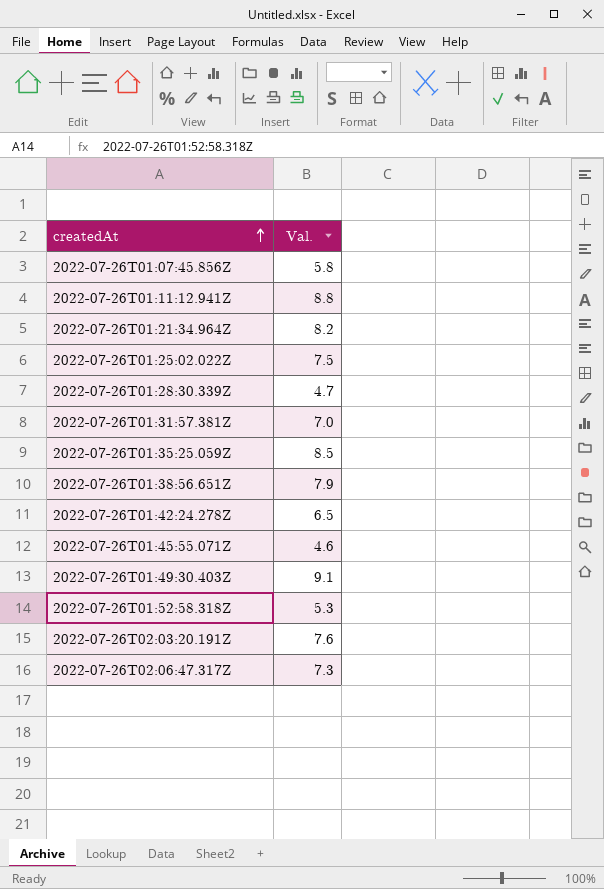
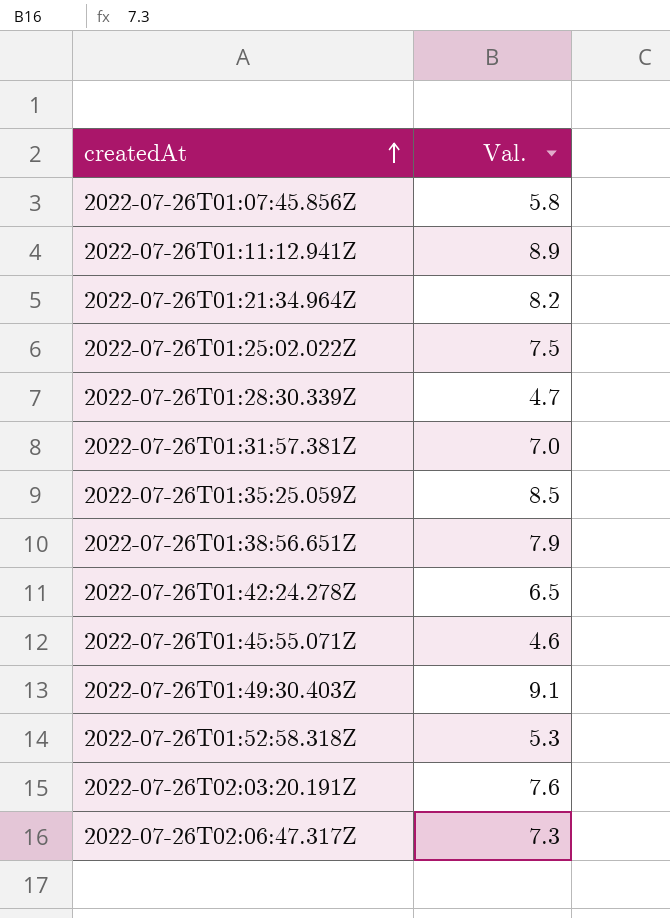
2022-07-26T01:11:12.941Z | Val.: 8.8 -> 8.9

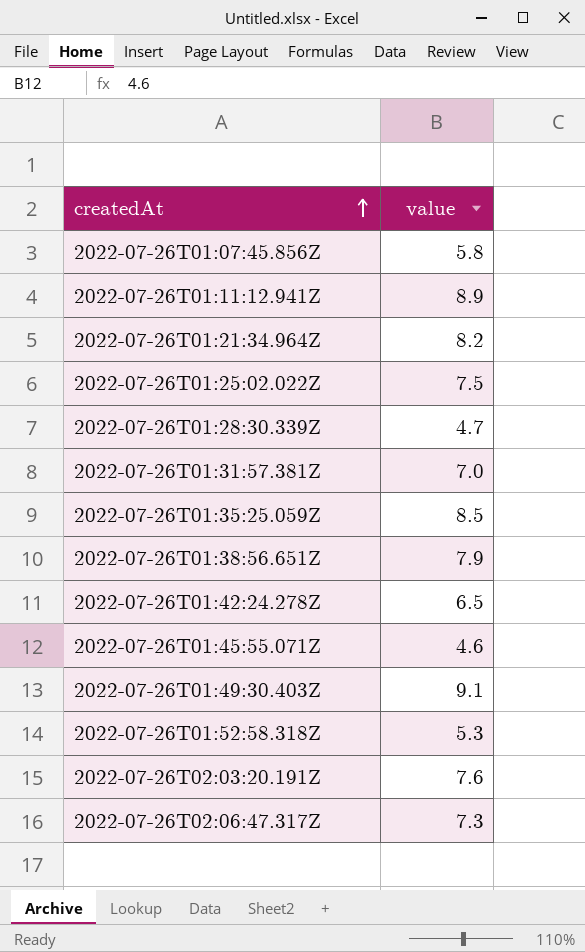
column name: Val. -> value

